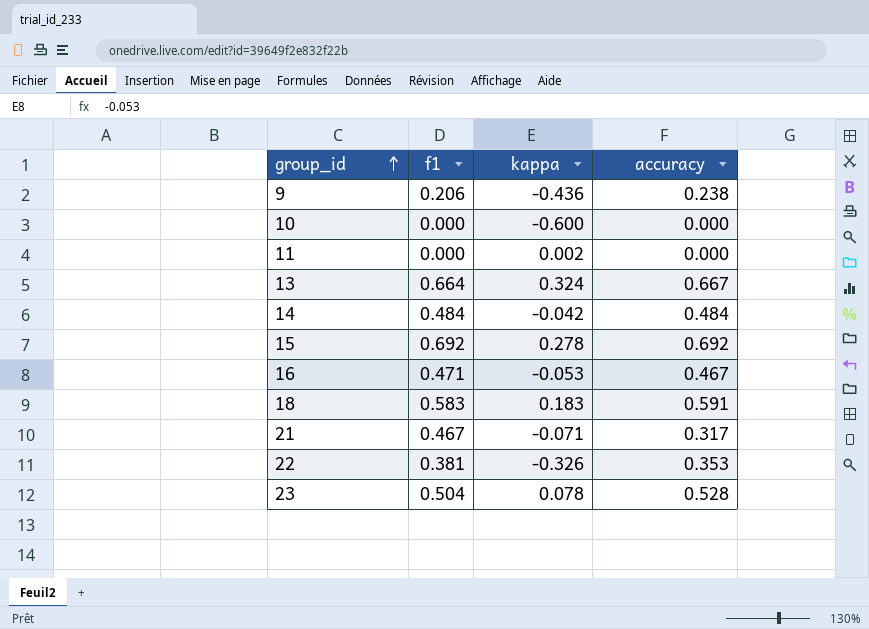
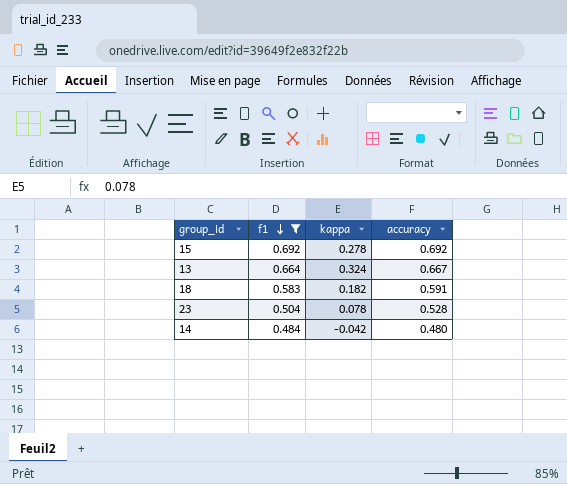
filter: none -> f1 >= 0.484
row order: group_id ascending -> f1 descending
18 | kappa: 0.183 -> 0.182
14 | accuracy: 0.484 -> 0.480

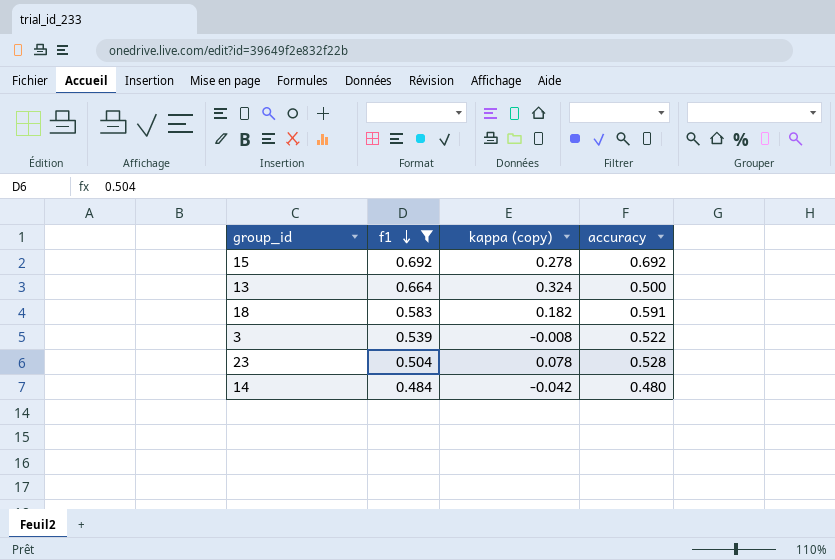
column name: kappa -> kappa (copy)
13 | accuracy: 0.667 -> 0.500
row 3: none -> 0.539 | -0.008 | 0.522

